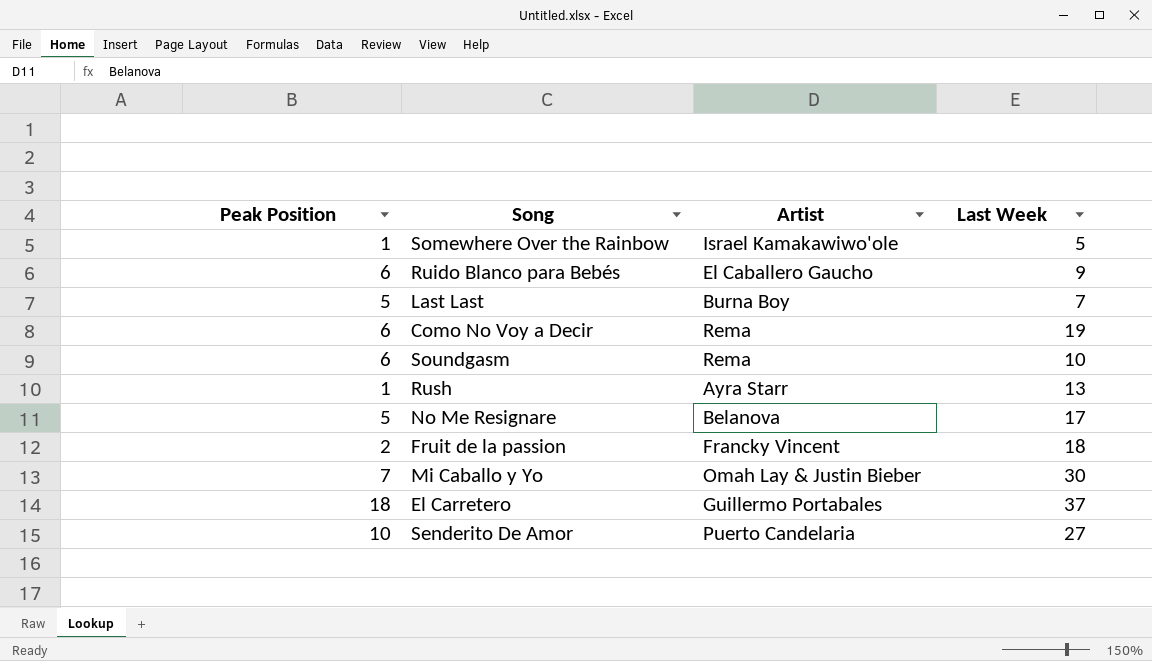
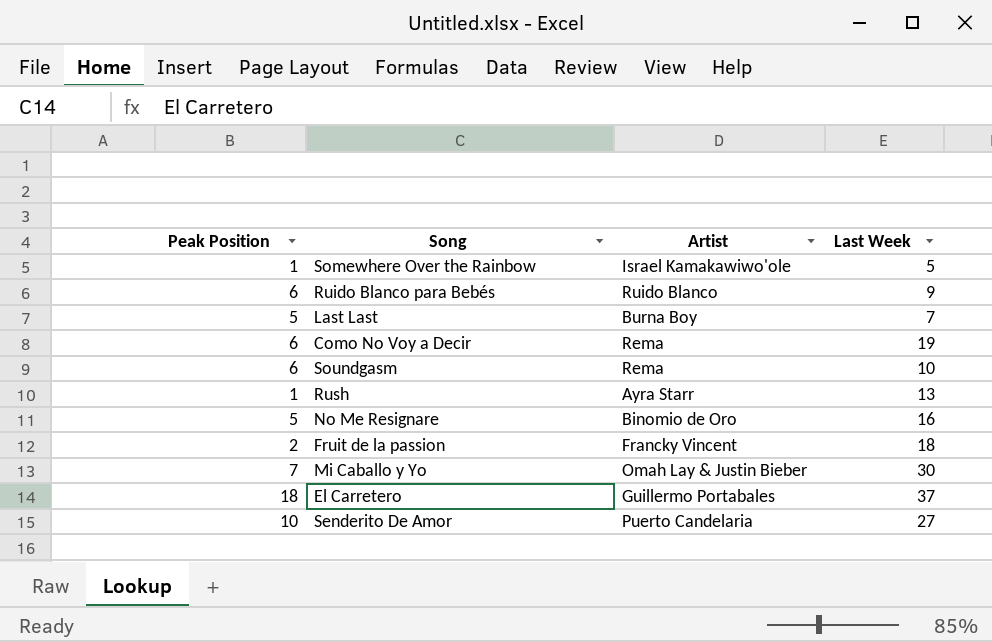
Ruido Blanco para Bebés | Artist: El Caballero Gaucho -> Ruido Blanco
No Me Resignare | Artist: Belanova -> Binomio de Oro
No Me Resignare | Last Week: 17 -> 16

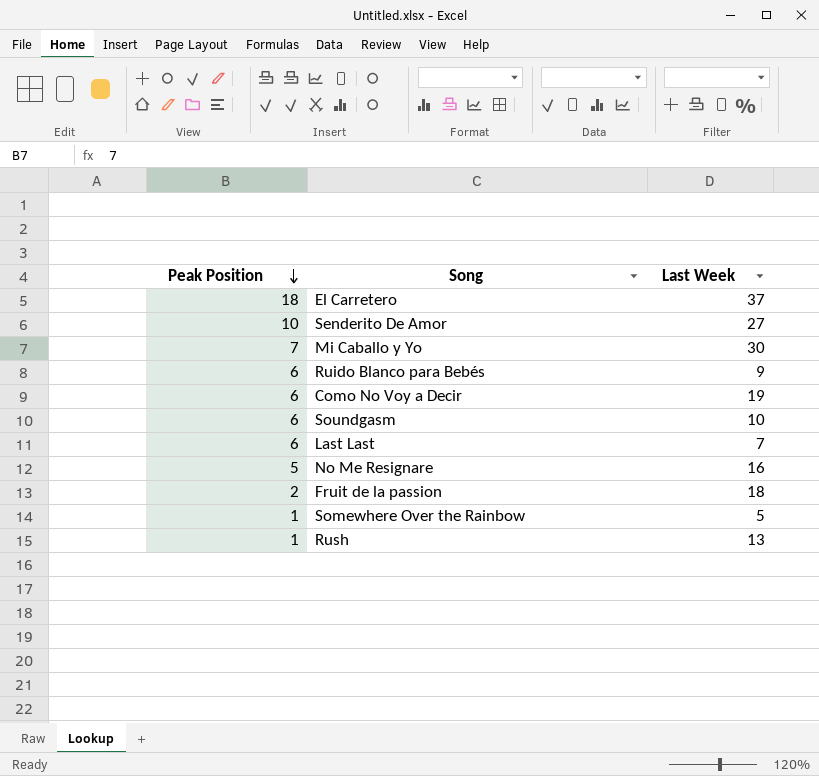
row order: none -> Peak Position descending
column Artist | position: 3 -> none
Last Last | Peak Position: 5 -> 6

